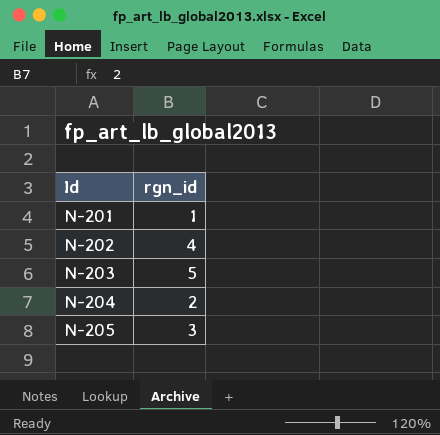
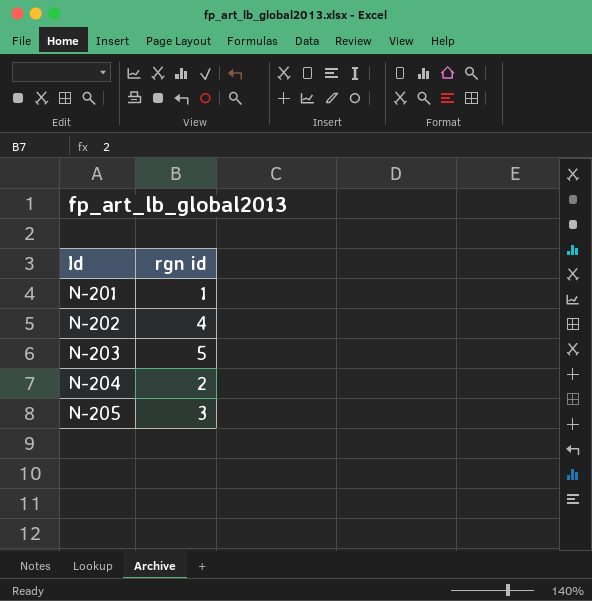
column name: rgn_id -> rgn id

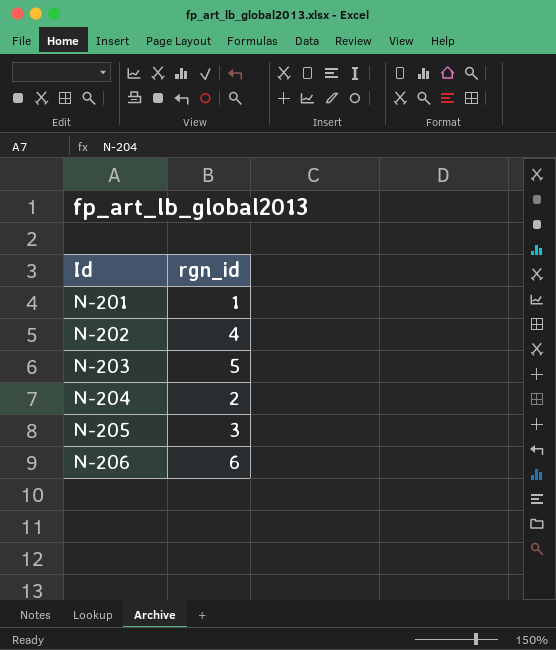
column name: rgn id -> rgn_id
row N-206: none -> 6

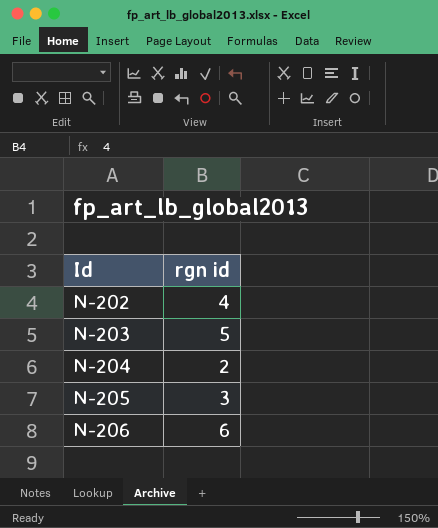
column name: rgn_id -> rgn id
row N-201: 1 -> none

